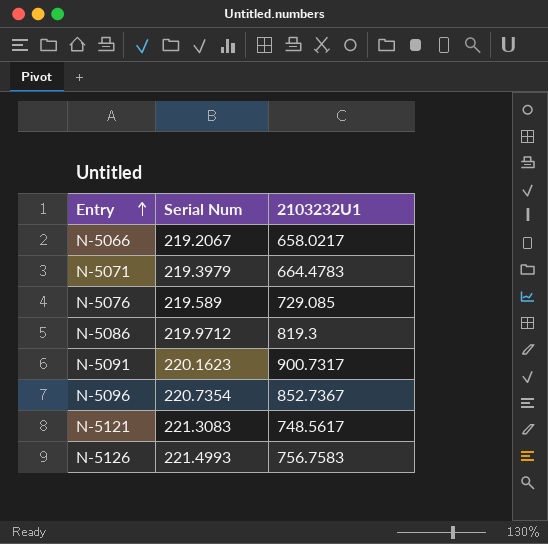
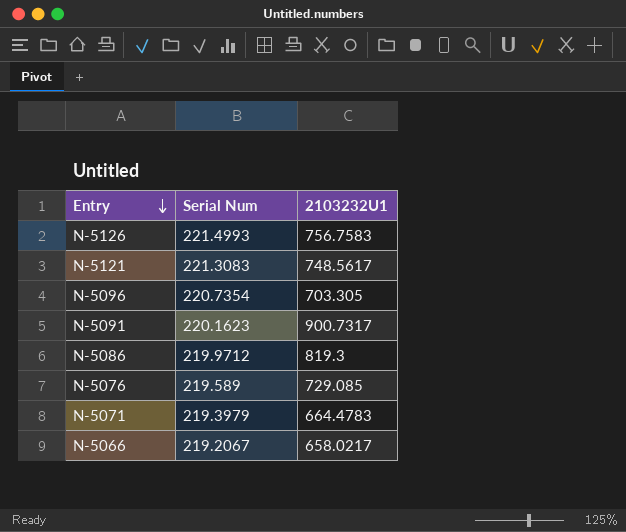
row order: Entry ascending -> Entry descending
N-5096 | 2103232U1: 852.7367 -> 703.305

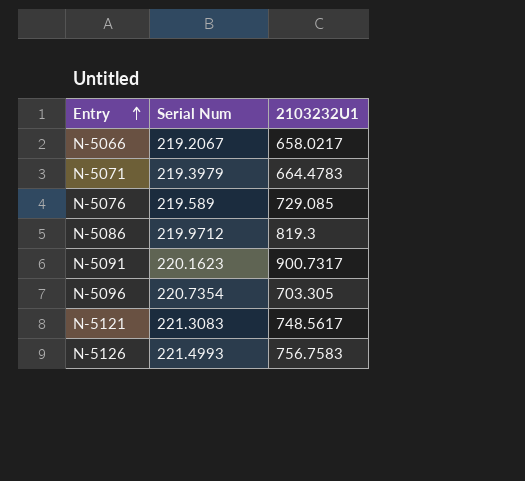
row order: Entry descending -> Entry ascending

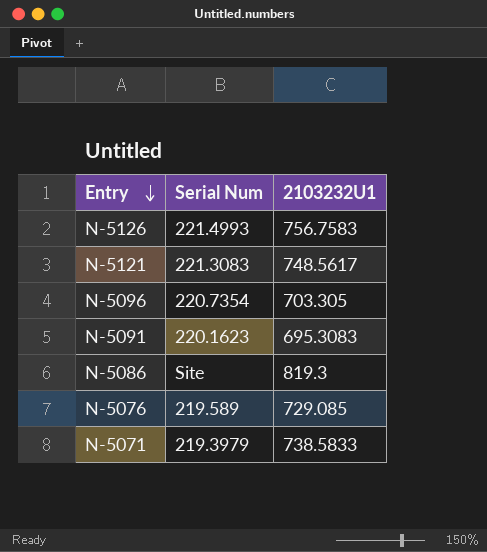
row order: Entry ascending -> Entry descending
row N-5066: 219.2067 | 658.0217 -> none
N-5091 | 2103232U1: 900.7317 -> 695.3083
N-5086 | Serial Num: 219.9712 -> Site
N-5071 | 2103232U1: 664.4783 -> 738.5833

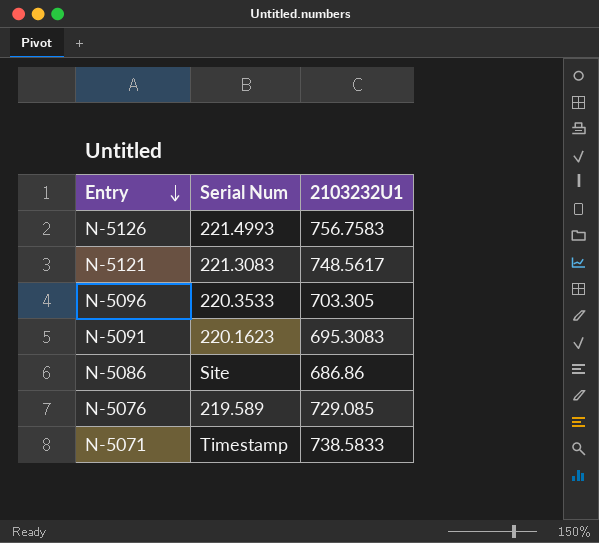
N-5096 | Serial Num: 220.7354 -> 220.3533
N-5086 | 2103232U1: 819.3 -> 686.86
N-5071 | Serial Num: 219.3979 -> Timestamp

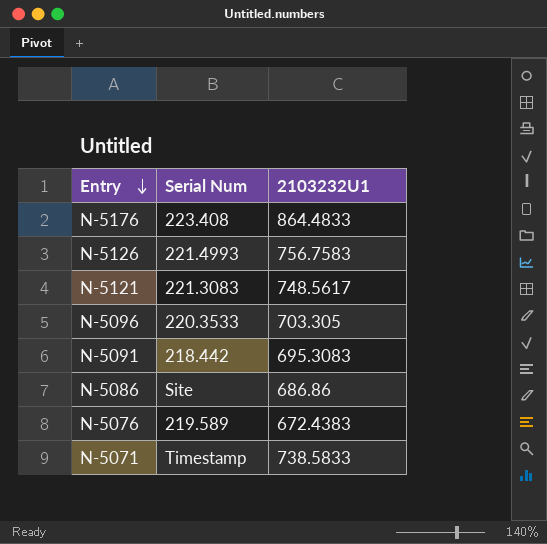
row N-5176: none -> 223.408 | 864.4833
N-5091 | Serial Num: 220.1623 -> 218.442
N-5076 | 2103232U1: 729.085 -> 672.4383

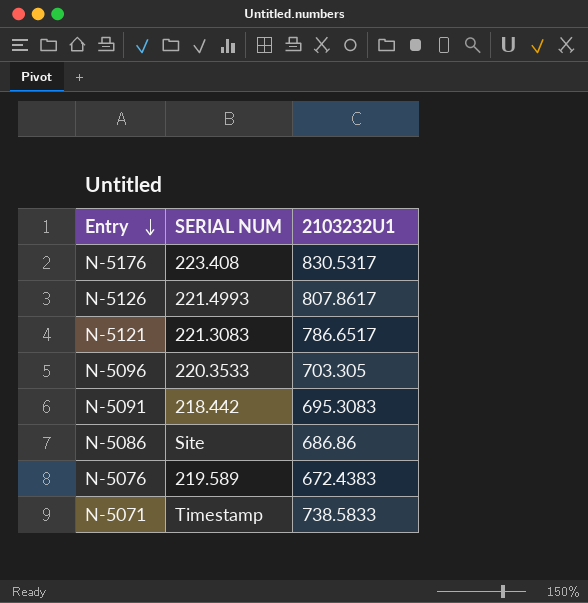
column name: Serial Num -> SERIAL NUM
N-5176 | 2103232U1: 864.4833 -> 830.5317
N-5126 | 2103232U1: 756.7583 -> 807.8617
N-5121 | 2103232U1: 748.5617 -> 786.6517

